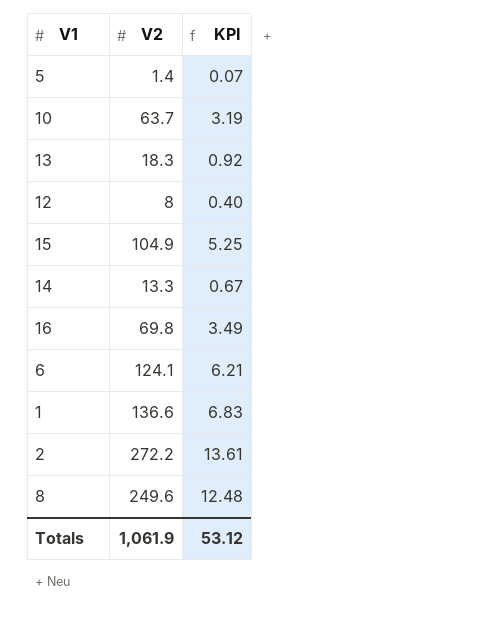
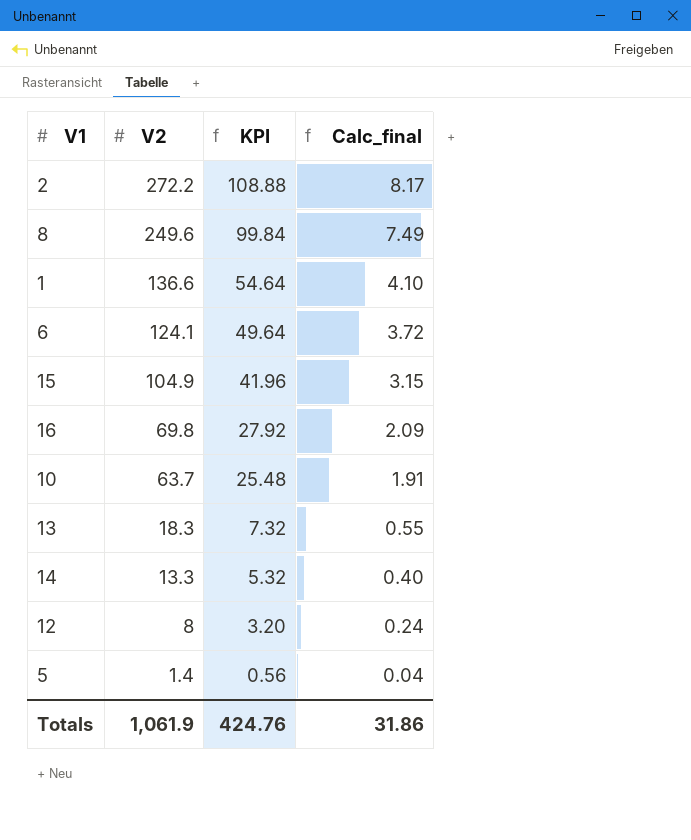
row order: none -> V2 descending
column KPI | formula: [V2] * 0.05 -> [V2] * 0.4
column Calc_final | formula: none -> [V2] * 0.03
Totals | KPI: 53.12 -> 424.76

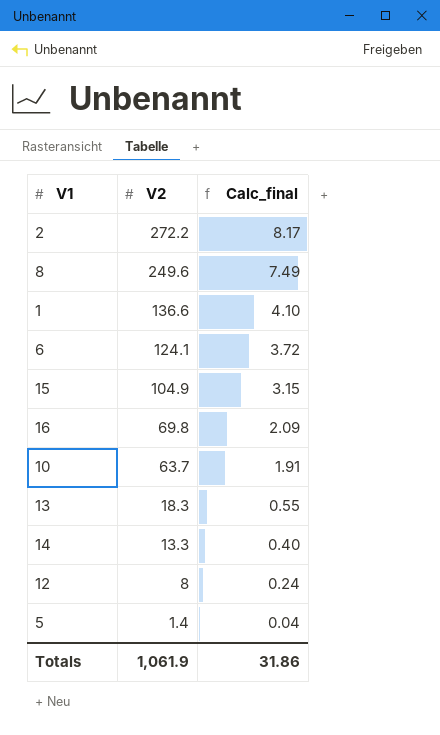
column KPI | formula: [V2] * 0.4 -> none

